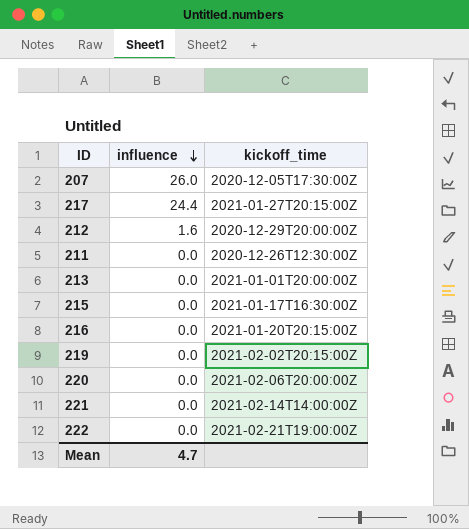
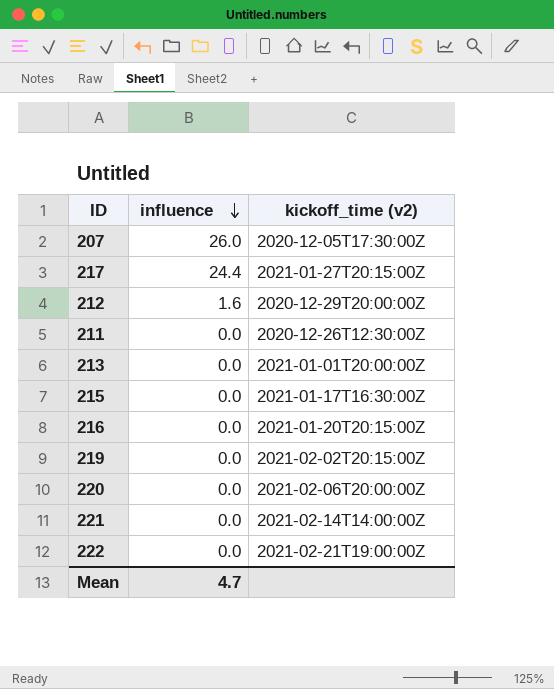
column name: kickoff_time -> kickoff_time (v2)

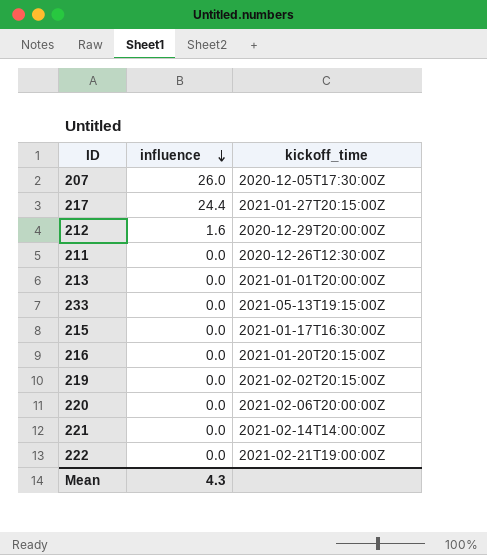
column name: kickoff_time (v2) -> kickoff_time
row 233: none -> 0.0 | 2021-05-13T19:15:00Z
Mean | influence: 4.7 -> 4.3

